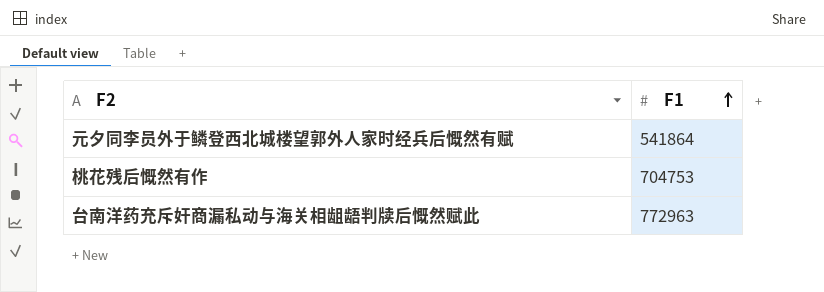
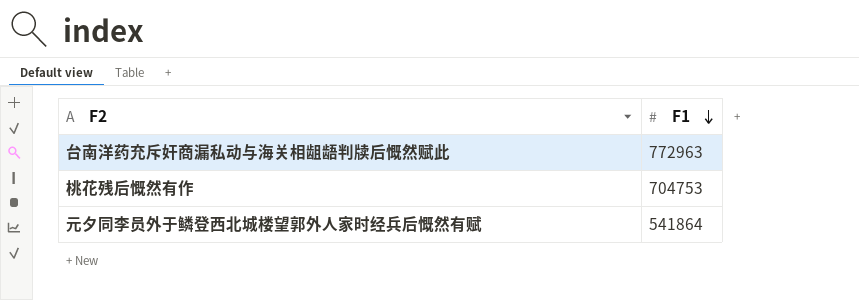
row order: F1 ascending -> F1 descending

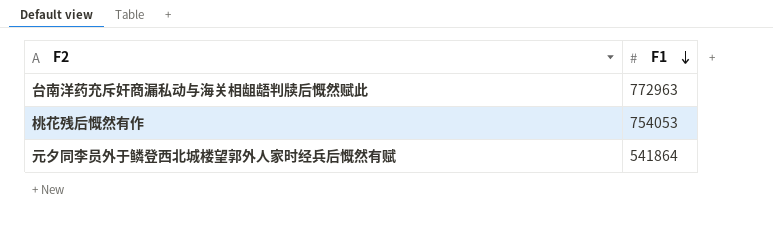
桃花残后慨然有作 | F1: 704753 -> 754053

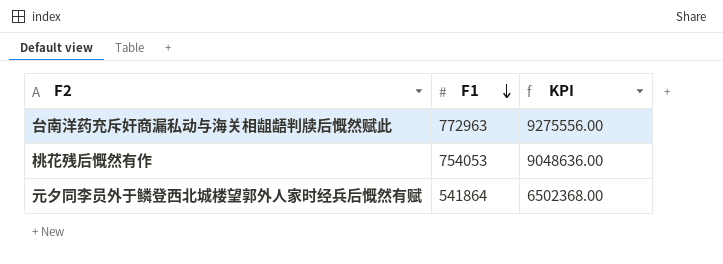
column KPI | formula: none -> [F1] * 12

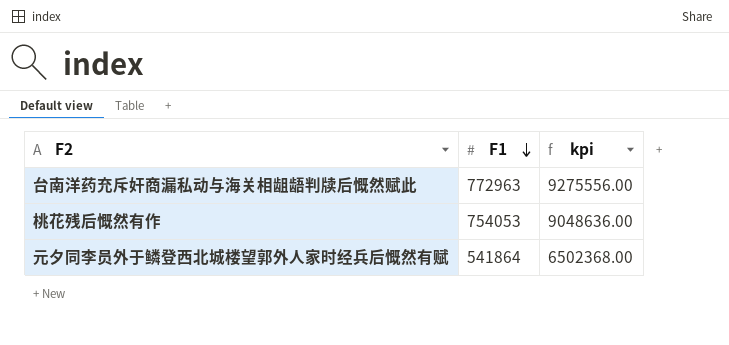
column name: KPI -> kpi

